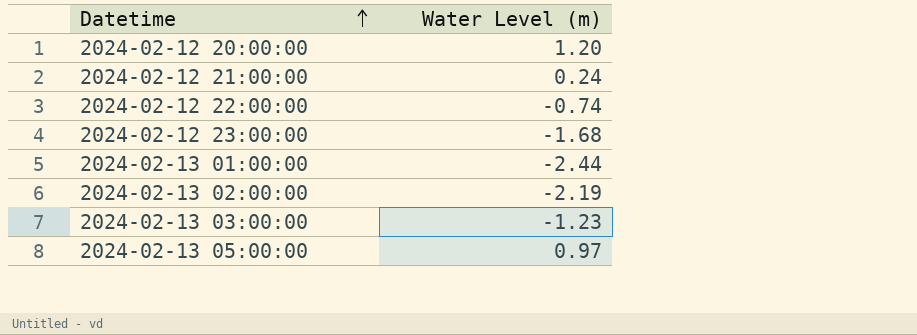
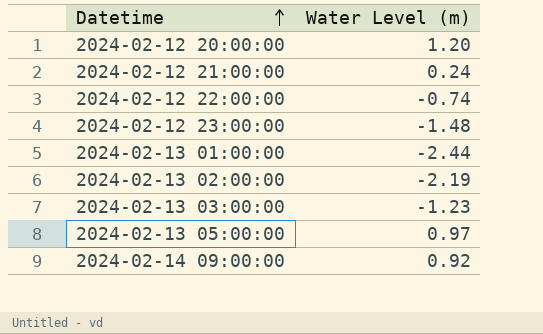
2024-02-12 23:00:00 | Water Level (m): -1.68 -> -1.48
row 2024-02-14 09:00:00: none -> 0.92

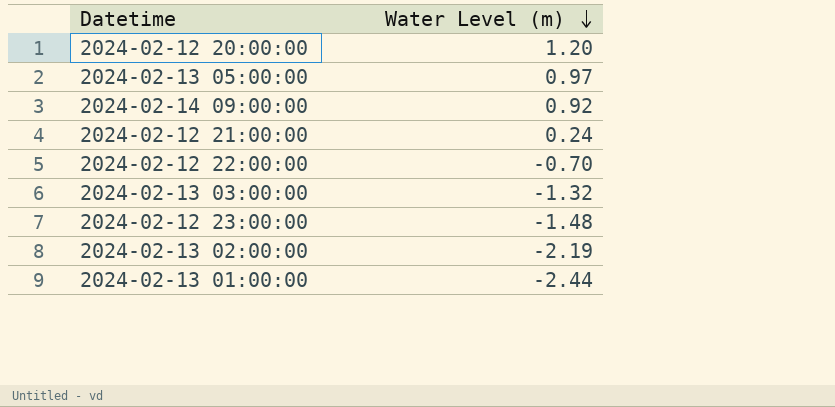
row order: Datetime ascending -> Water Level (m) descending
2024-02-12 22:00:00 | Water Level (m): -0.74 -> -0.70
2024-02-13 03:00:00 | Water Level (m): -1.23 -> -1.32

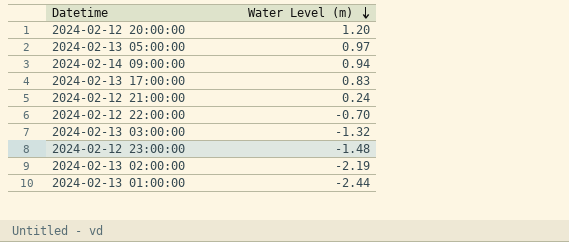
2024-02-14 09:00:00 | Water Level (m): 0.92 -> 0.94
row 2024-02-13 17:00:00: none -> 0.83

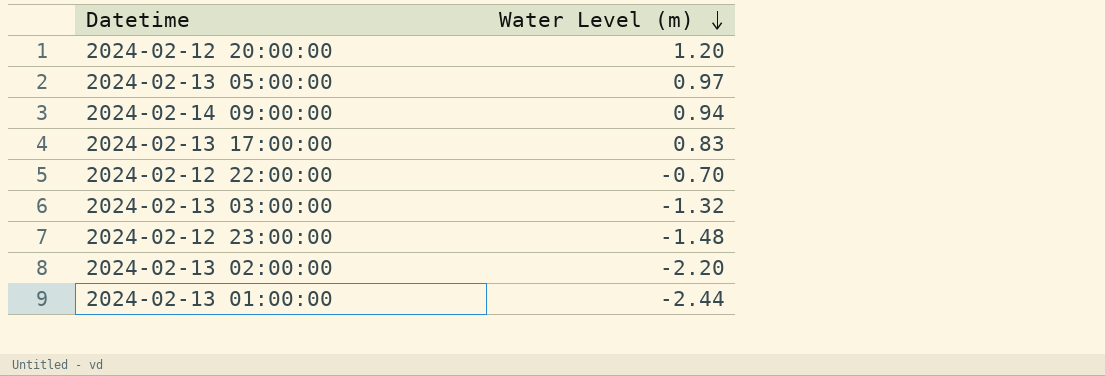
row 2024-02-12 21:00:00: 0.24 -> none
2024-02-13 02:00:00 | Water Level (m): -2.19 -> -2.20

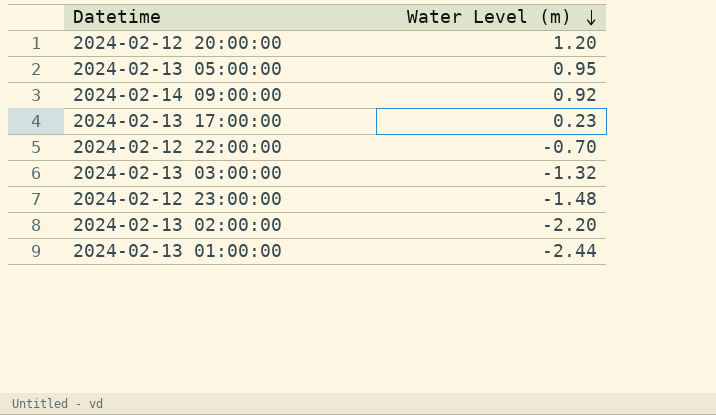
2024-02-13 05:00:00 | Water Level (m): 0.97 -> 0.95
2024-02-14 09:00:00 | Water Level (m): 0.94 -> 0.92
2024-02-13 17:00:00 | Water Level (m): 0.83 -> 0.23

